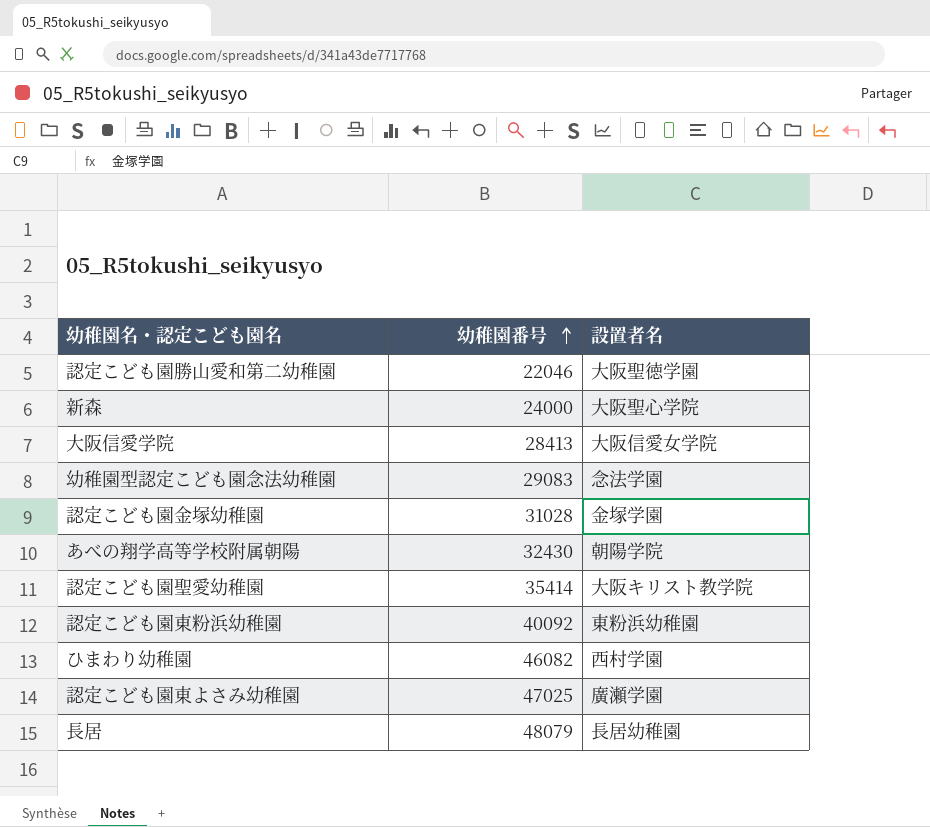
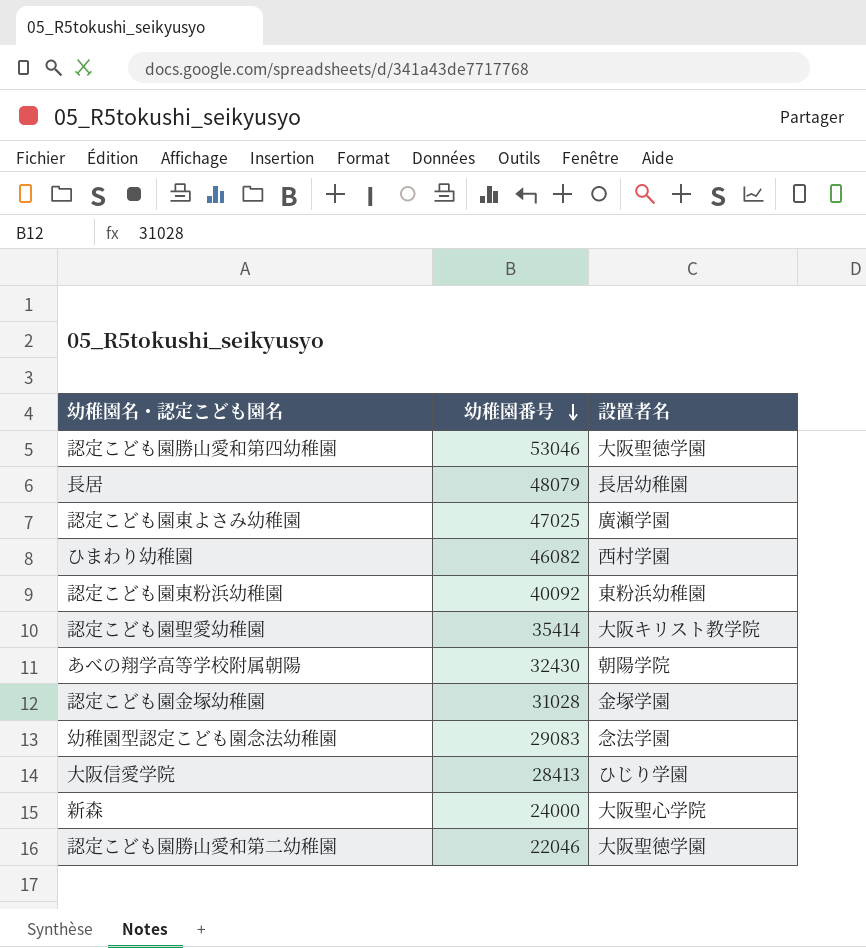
row order: 幼稚園番号 ascending -> 幼稚園番号 descending
row 認定こども園勝山愛和第四幼稚園: none -> 53046 | 大阪聖徳学園
大阪信愛学院 | 設置者名: 大阪信愛女学院 -> ひじり学園

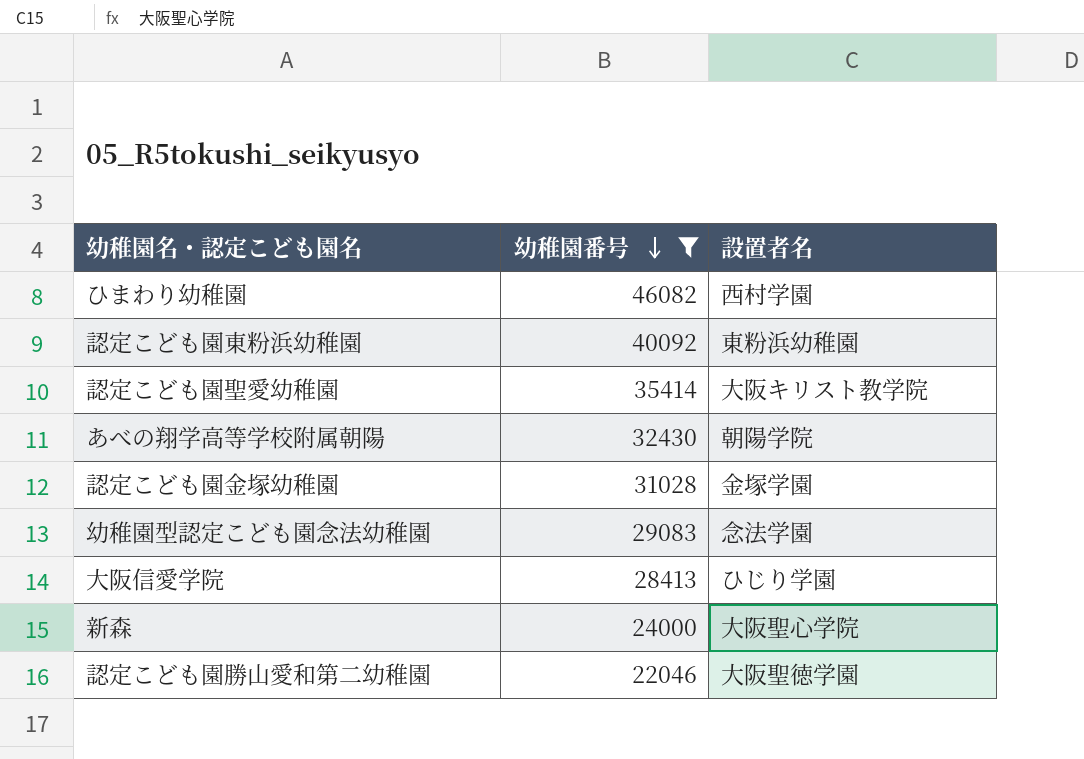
filter: none -> 幼稚園番号 <= 46082

